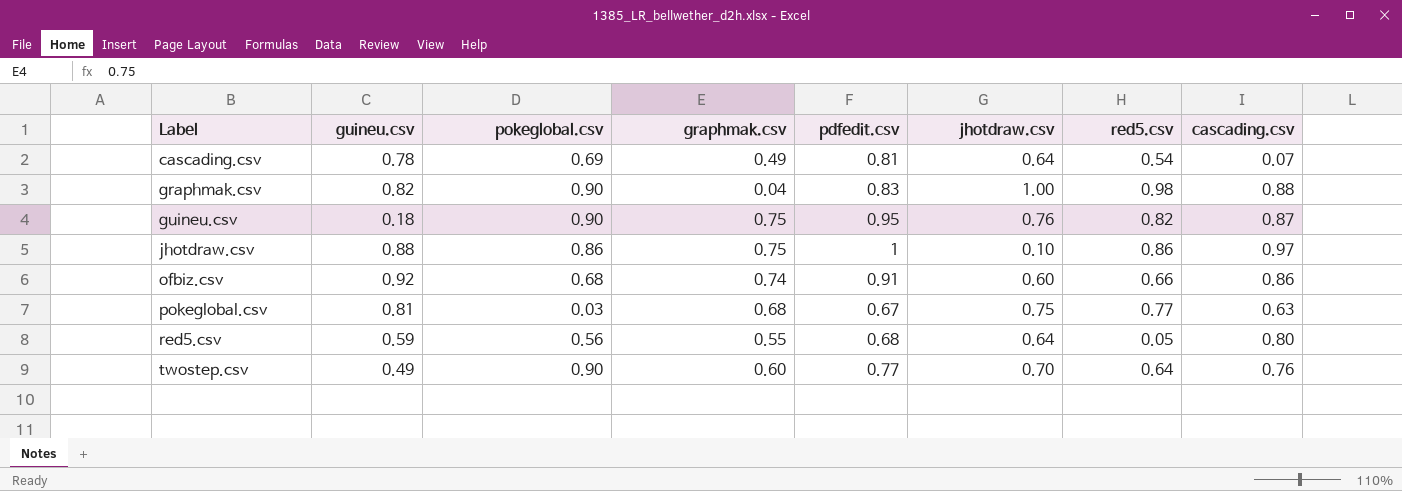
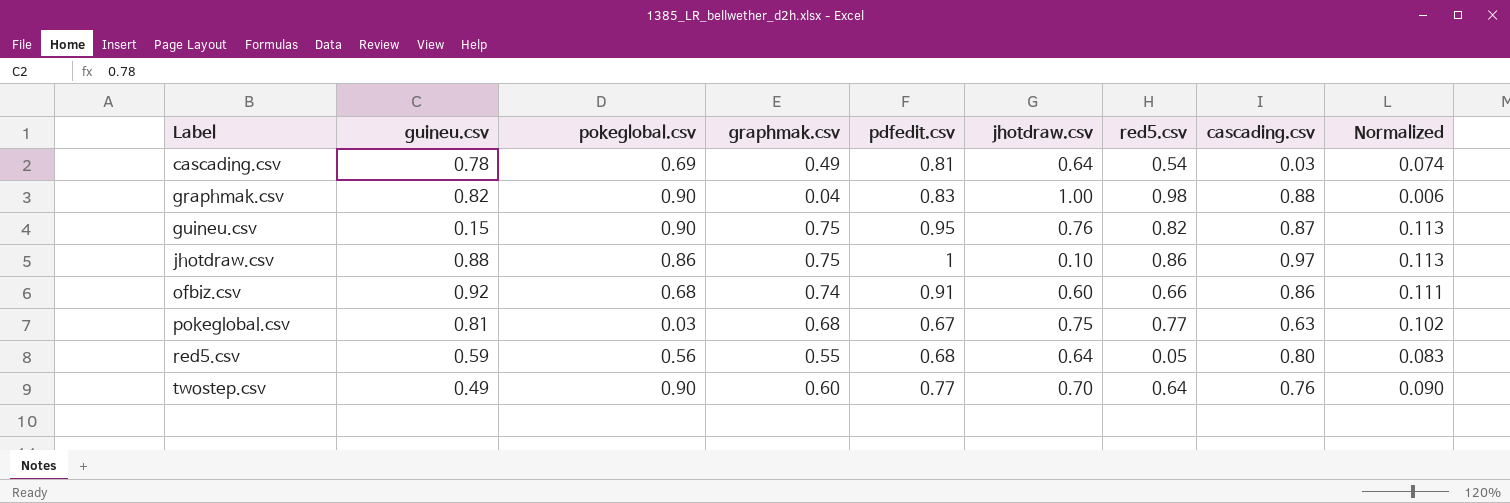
column Normalized | formula: none -> [graphmak.csv] * 0.15
cascading.csv | cascading.csv: 0.07 -> 0.03
guineu.csv | guineu.csv: 0.18 -> 0.15

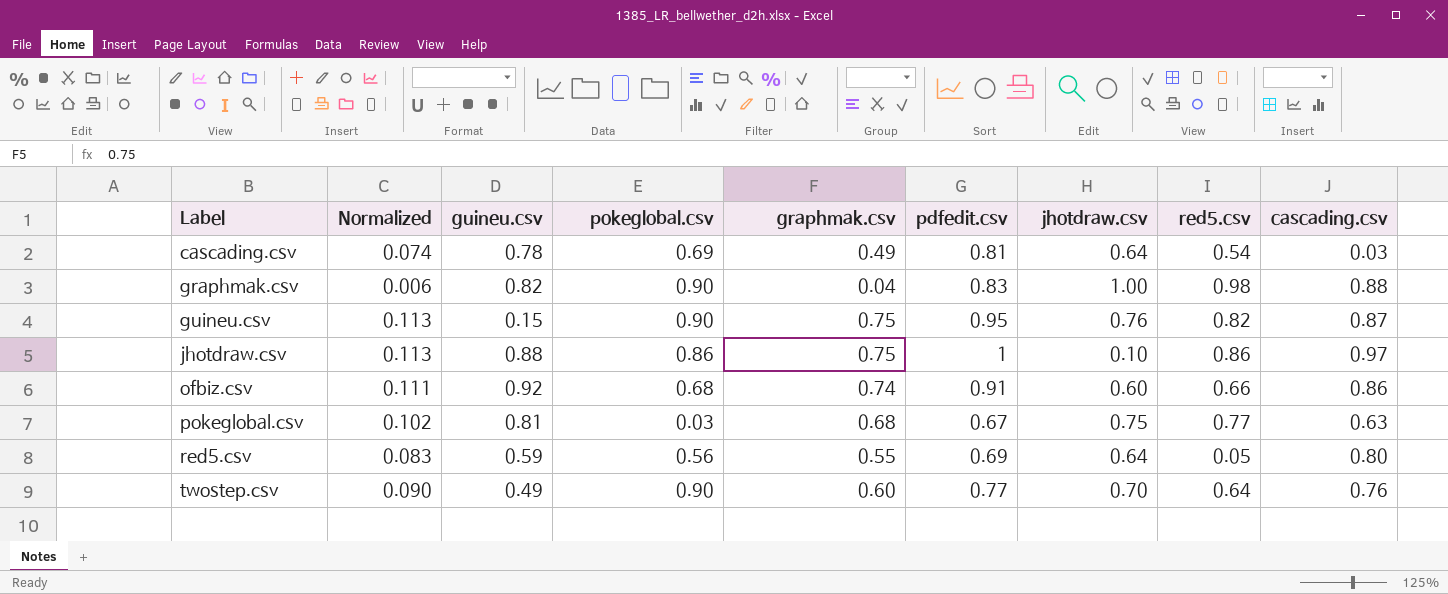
column Normalized | position: 9 -> 2
red5.csv | pdfedit.csv: 0.68 -> 0.69

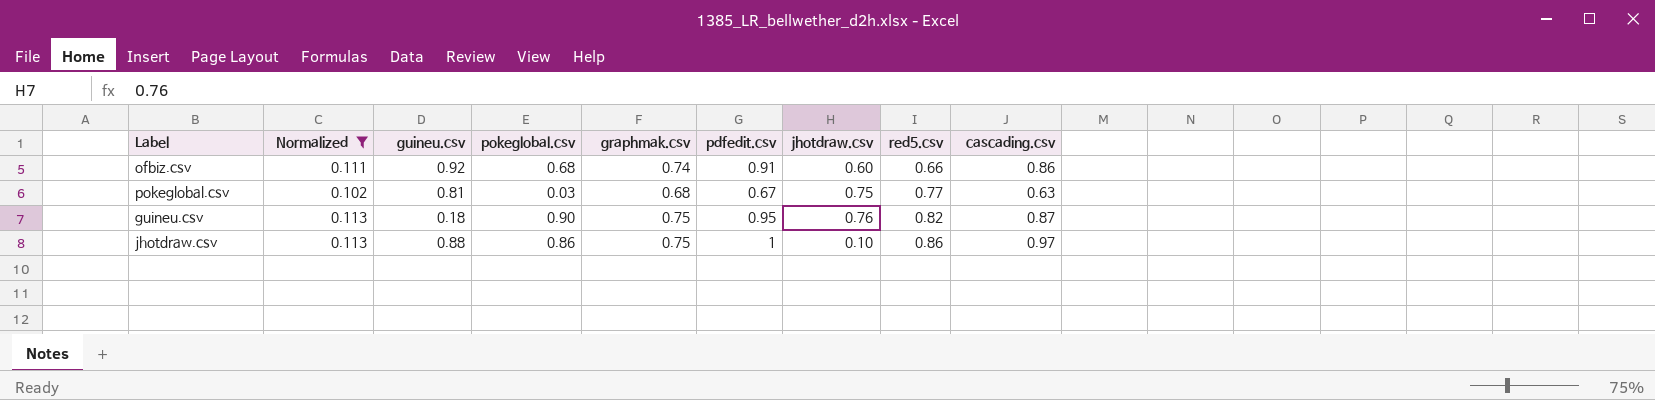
filter: none -> Normalized >= 0.102
row order: Label ascending -> red5.csv ascending
guineu.csv | guineu.csv: 0.15 -> 0.18

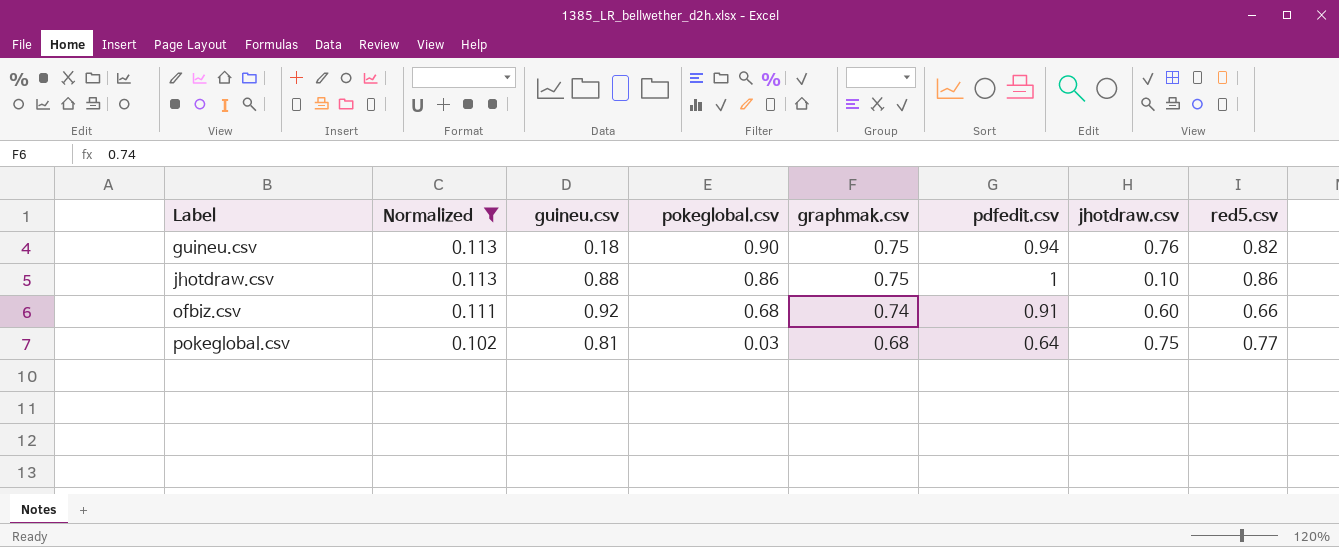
row order: red5.csv ascending -> Label ascending
column cascading.csv | position: 9 -> none
guineu.csv | pdfedit.csv: 0.95 -> 0.94
pokeglobal.csv | pdfedit.csv: 0.67 -> 0.64

